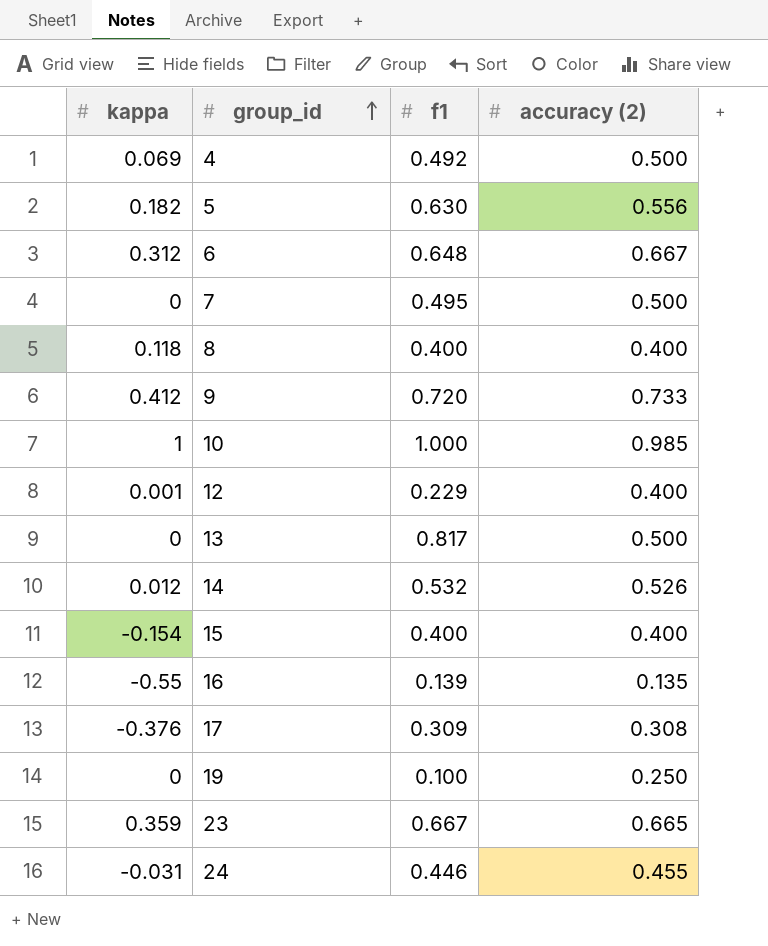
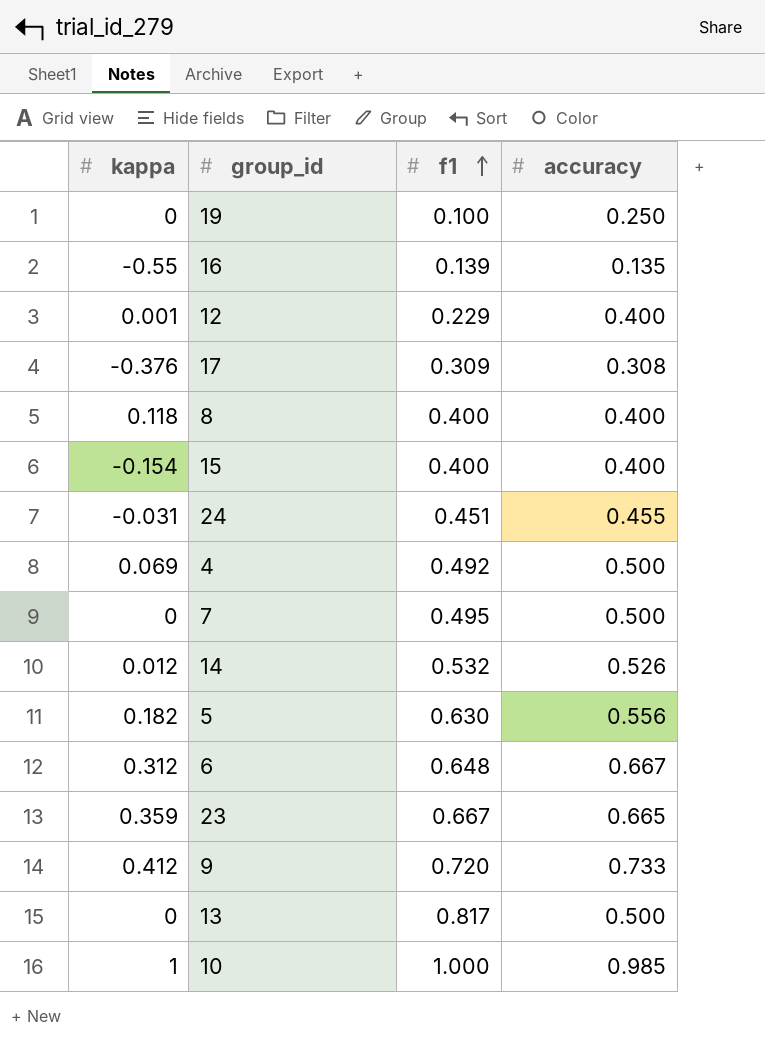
row order: group_id ascending -> f1 ascending
column name: accuracy (2) -> accuracy
24 | f1: 0.446 -> 0.451

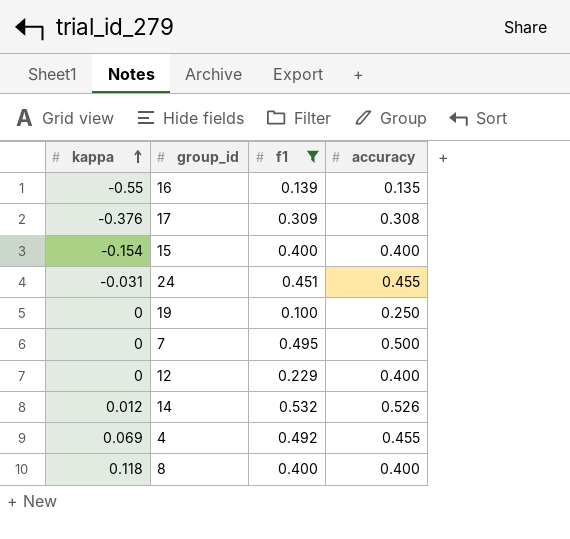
filter: none -> f1 <= 0.532
row order: f1 ascending -> kappa ascending
12 | kappa: 0.001 -> 0
4 | accuracy: 0.500 -> 0.455

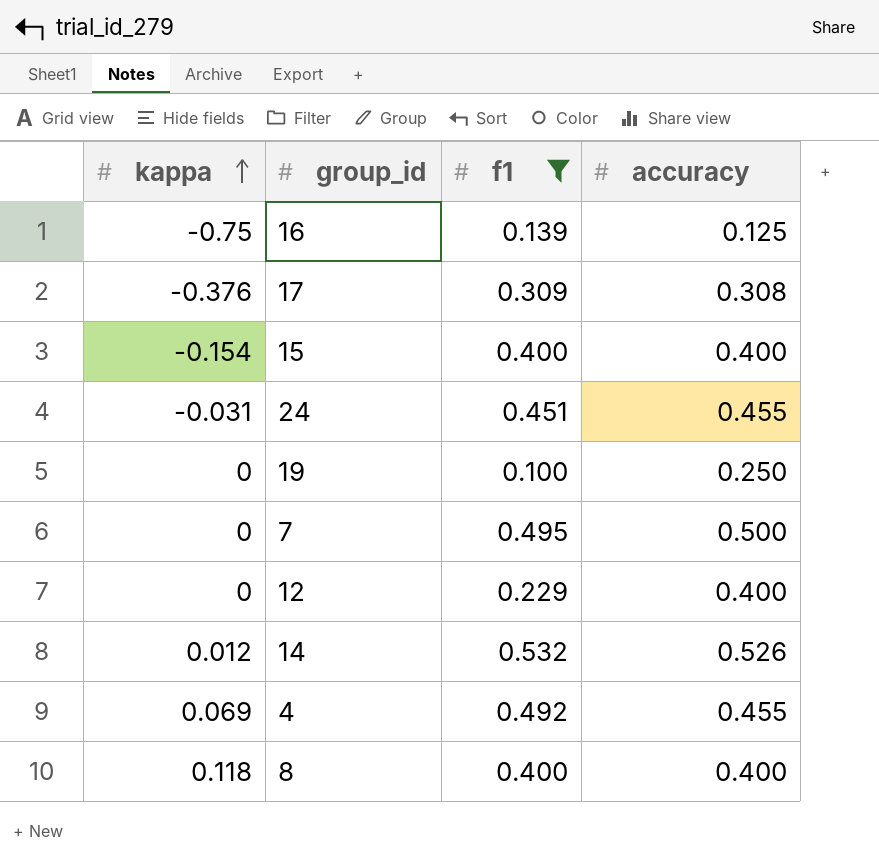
16 | kappa: -0.55 -> -0.75
16 | accuracy: 0.135 -> 0.125

